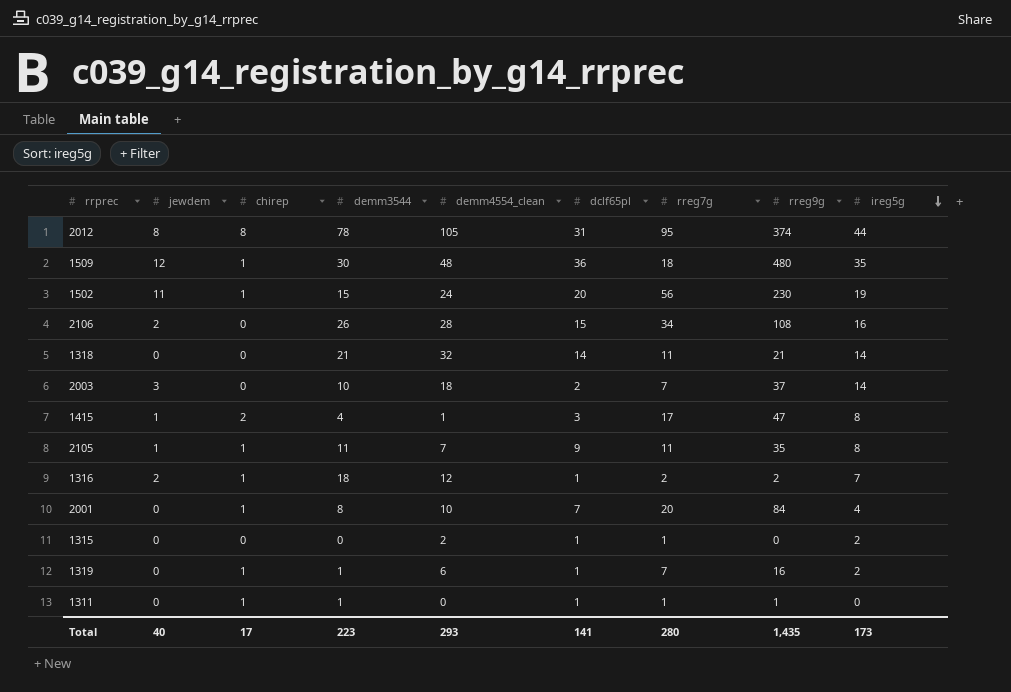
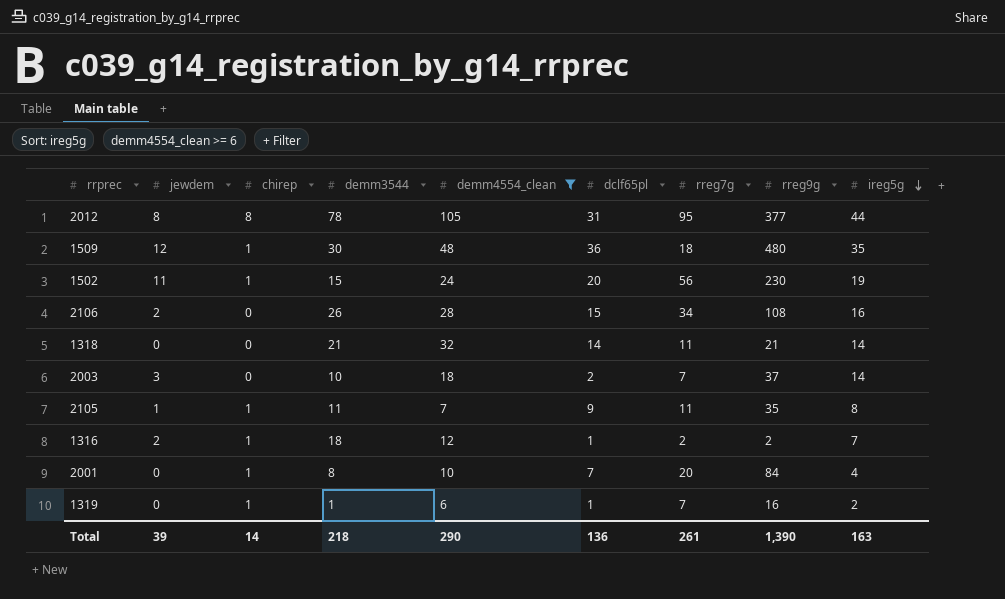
filter: none -> demm4554_clean >= 6
2012 | rreg9g: 374 -> 377
Total | jewdem: 40 -> 39
Total | chirep: 17 -> 14
Total | demm3544: 223 -> 218
Total | demm4554_clean: 293 -> 290
Total | dclf65pl: 141 -> 136
Total | rreg7g: 280 -> 261
Total | rreg9g: 1,435 -> 1,390
Total | ireg5g: 173 -> 163

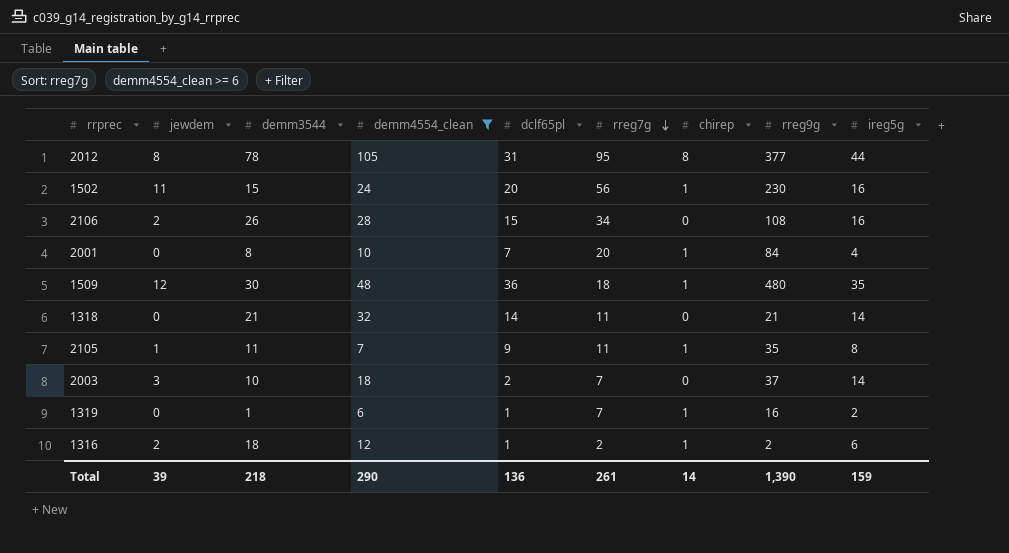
row order: ireg5g descending -> rreg7g descending
column chirep | position: 3 -> 7
1502 | ireg5g: 19 -> 16
1316 | ireg5g: 7 -> 6
Total | ireg5g: 163 -> 159

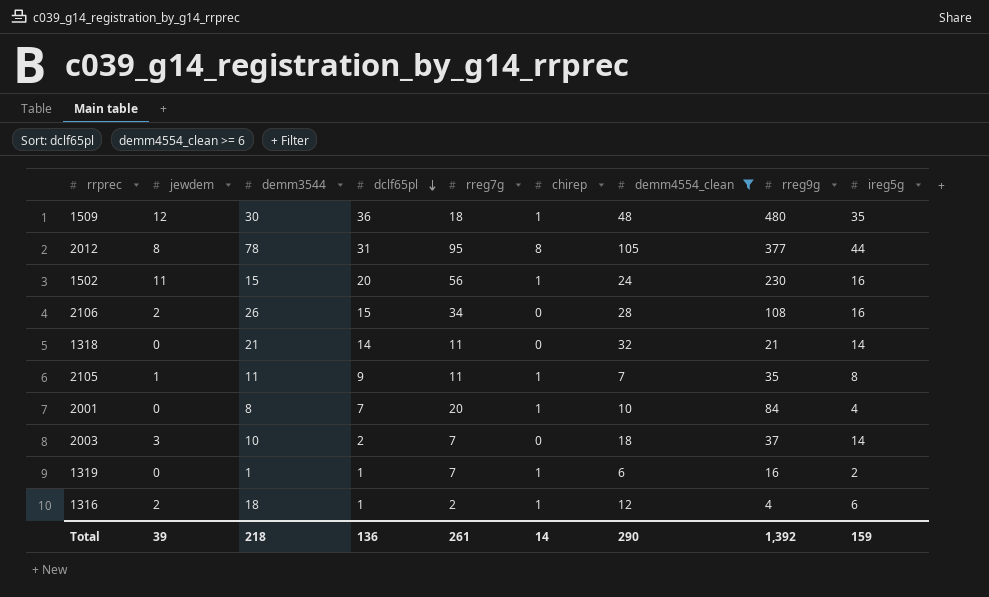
row order: rreg7g descending -> dclf65pl descending
column demm4554_clean | position: 4 -> 7
1316 | rreg9g: 2 -> 4
Total | rreg9g: 1,390 -> 1,392

